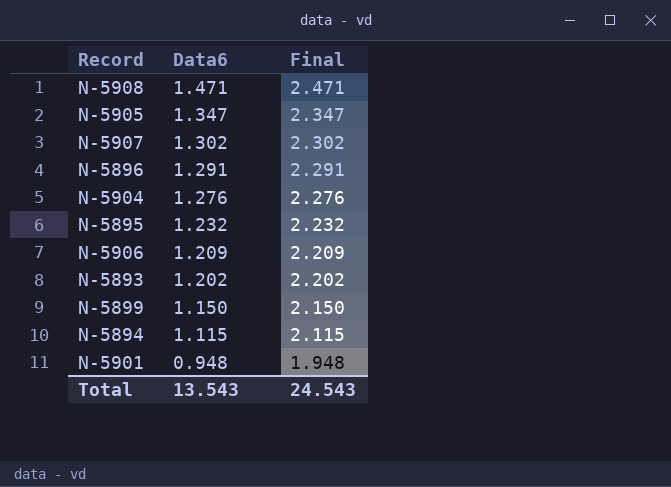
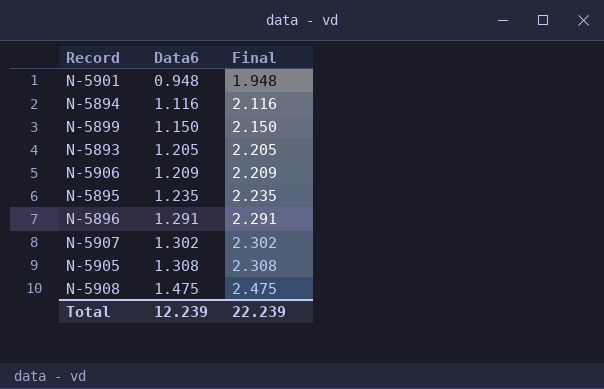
row order: Data6 descending -> Data6 ascending
row N-5904: 1.276 | 2.276 -> none
N-5894 | Data6: 1.115 -> 1.116
N-5894 | Final: 2.115 -> 2.116
N-5893 | Data6: 1.202 -> 1.205
N-5893 | Final: 2.202 -> 2.205
N-5895 | Data6: 1.232 -> 1.235
N-5895 | Final: 2.232 -> 2.235
N-5905 | Data6: 1.347 -> 1.308
N-5905 | Final: 2.347 -> 2.308
N-5908 | Data6: 1.471 -> 1.475
N-5908 | Final: 2.471 -> 2.475
Total | Data6: 13.543 -> 12.239
Total | Final: 24.543 -> 22.239

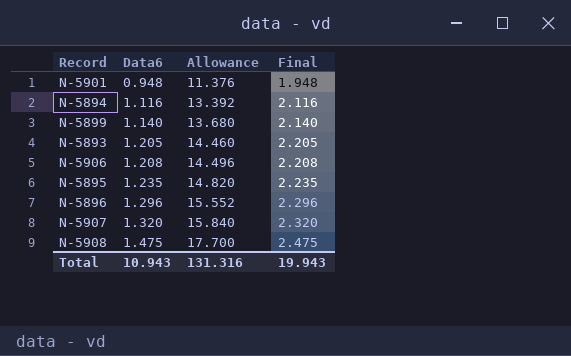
column Allowance | formula: none -> [Data6] * 12
row N-5905: 1.308 | 2.308 -> none
N-5899 | Data6: 1.150 -> 1.140
N-5899 | Final: 2.150 -> 2.140
N-5906 | Data6: 1.209 -> 1.208
N-5906 | Final: 2.209 -> 2.208
N-5896 | Data6: 1.291 -> 1.296
N-5896 | Final: 2.291 -> 2.296
N-5907 | Data6: 1.302 -> 1.320
N-5907 | Final: 2.302 -> 2.320
Total | Data6: 12.239 -> 10.943
Total | Final: 22.239 -> 19.943

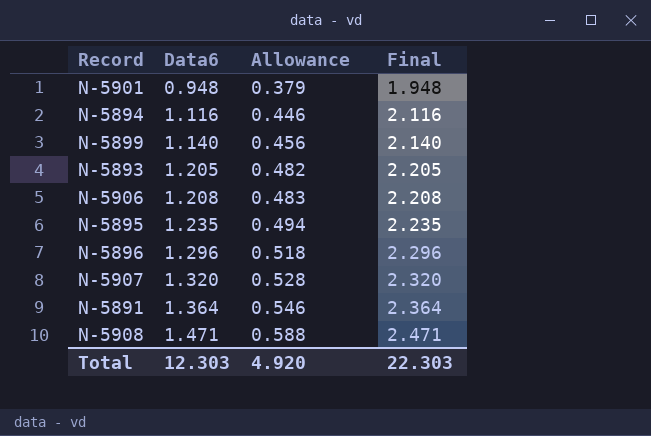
column Allowance | formula: [Data6] * 12 -> [Data6] * 0.4
row N-5891: none -> 1.364 | 0.546 | 2.364
N-5908 | Data6: 1.475 -> 1.471
N-5908 | Final: 2.475 -> 2.471
Total | Data6: 10.943 -> 12.303
Total | Allowance: 131.316 -> 4.920
Total | Final: 19.943 -> 22.303

